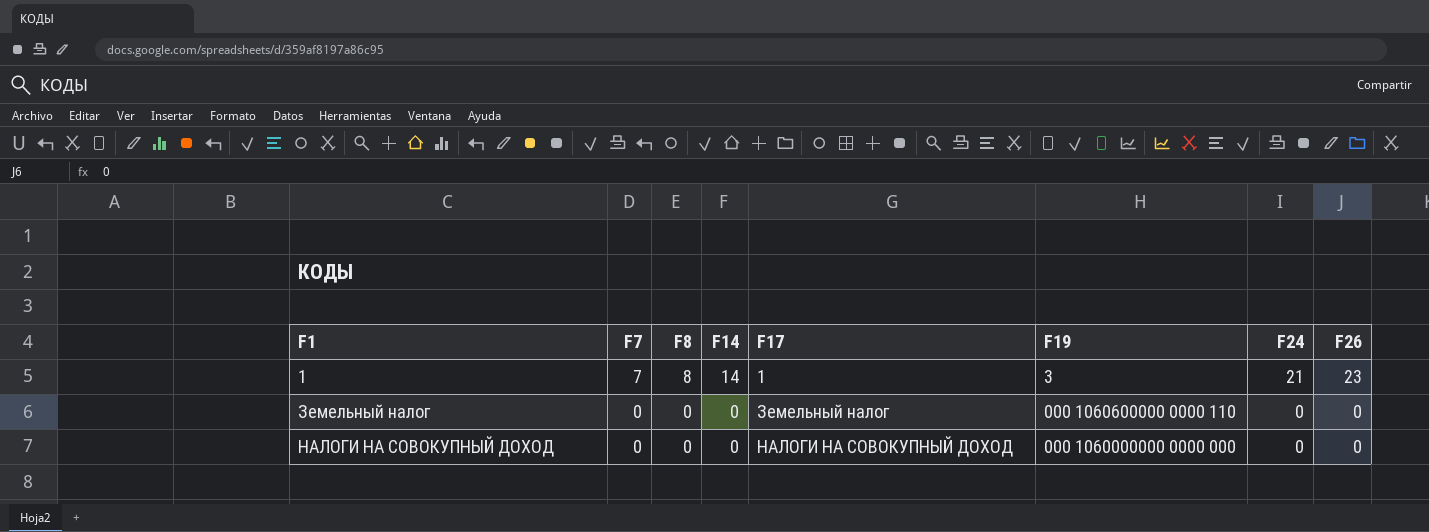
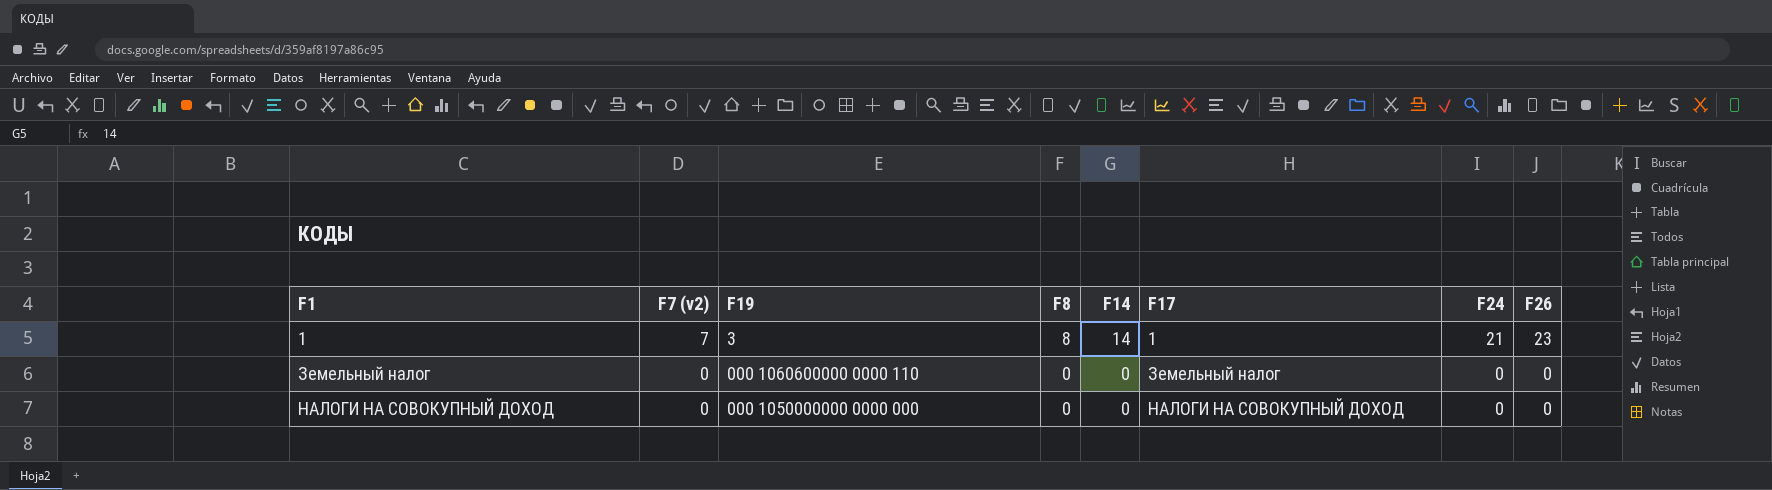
column name: F7 -> F7 (v2)
column F19 | position: 6 -> 3
НАЛОГИ НА СОВОКУПНЫЙ ДОХОД | F19: 000 1060000000 0000 000 -> 000 1050000000 0000 000

